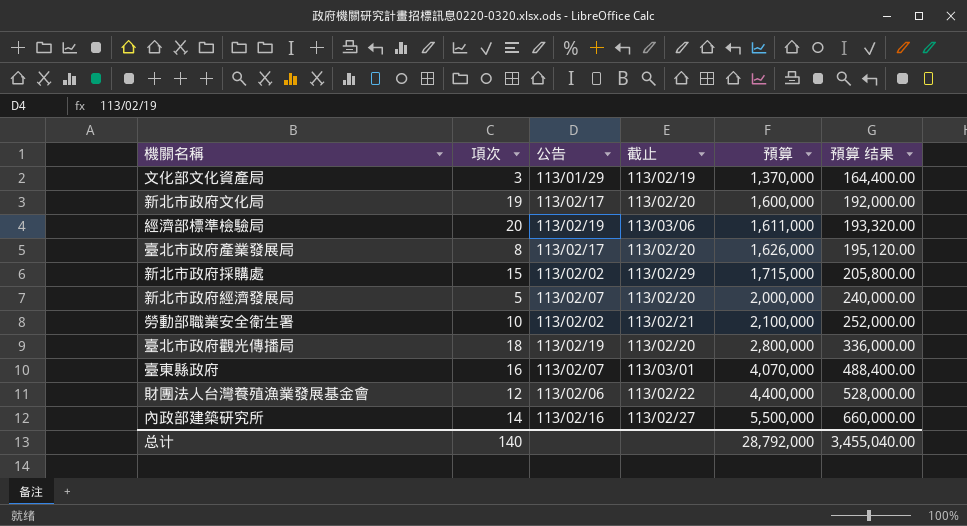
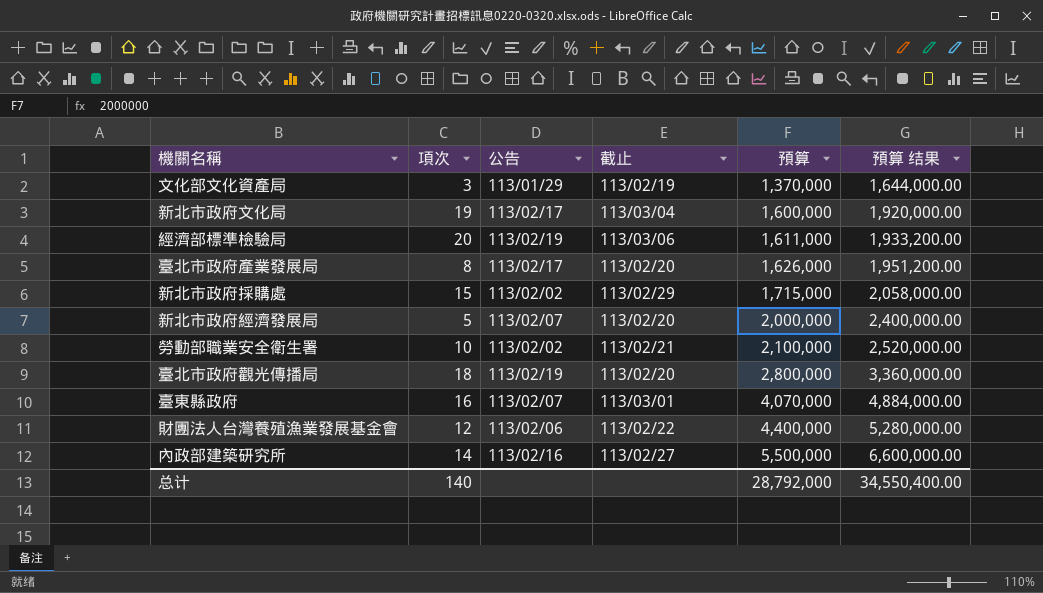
column 預算 结果 | formula: [預算] * 0.12 -> [預算] * 1.2
新北市政府文化局 | 截止: 113/02/20 -> 113/03/04
总计 | 預算 结果: 3,455,040.00 -> 34,550,400.00

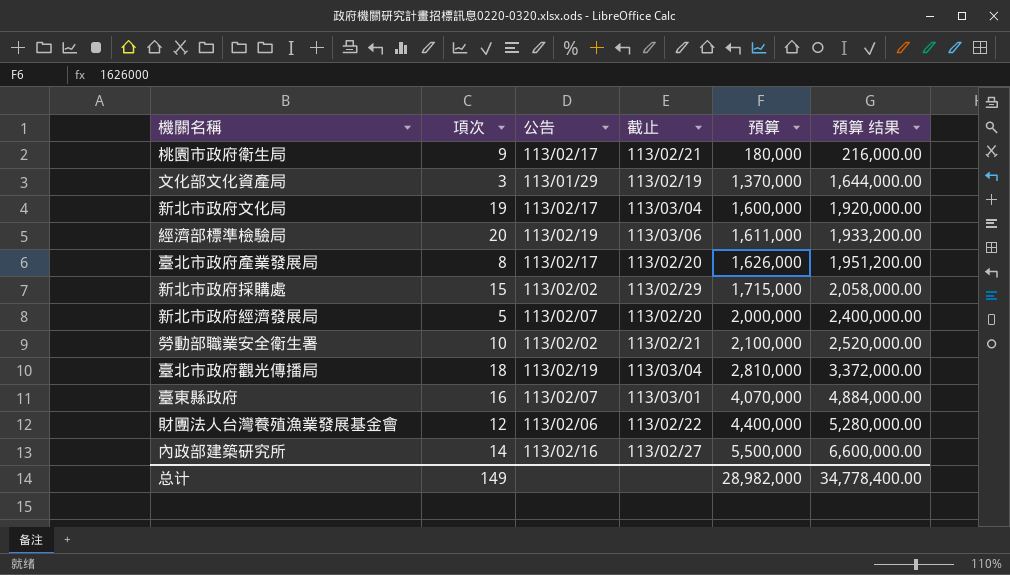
row 桃園市政府衛生局: none -> 9 | 113/02/17 | 113/02/21 | 180,000 | 216,000.00
臺北市政府觀光傳播局 | 截止: 113/02/20 -> 113/03/04
臺北市政府觀光傳播局 | 預算: 2,800,000 -> 2,810,000
臺北市政府觀光傳播局 | 預算 结果: 3,360,000.00 -> 3,372,000.00
总计 | 項次: 140 -> 149
总计 | 預算: 28,792,000 -> 28,982,000
总计 | 預算 结果: 34,550,400.00 -> 34,778,400.00

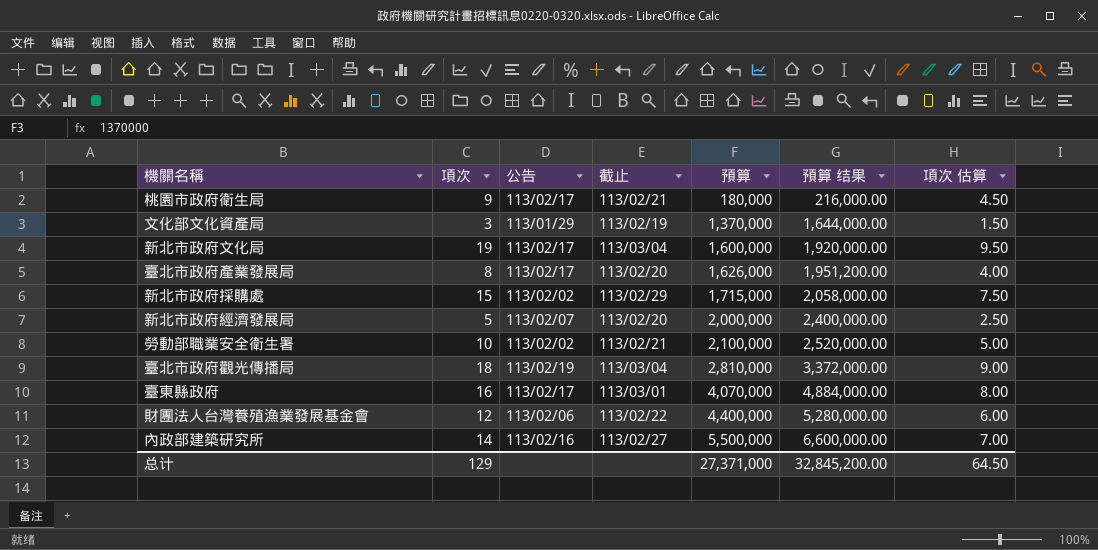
column 項次 估算 | formula: none -> [項次] * 0.5
row 經濟部標準檢驗局: 20 | 113/02/19 | 113/03/06 | 1,611,000 | 1,933,200.00 -> none
臺東縣政府 | 公告: 113/02/07 -> 113/02/17
总计 | 項次: 149 -> 129
总计 | 預算: 28,982,000 -> 27,371,000
总计 | 預算 结果: 34,778,400.00 -> 32,845,200.00

